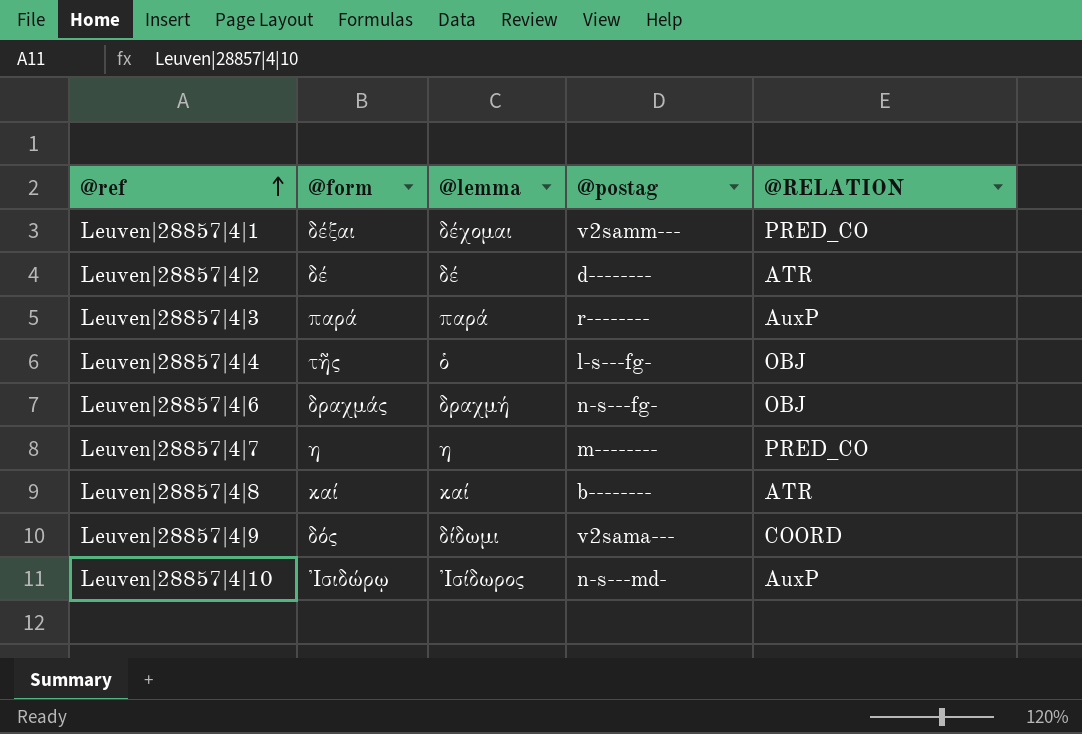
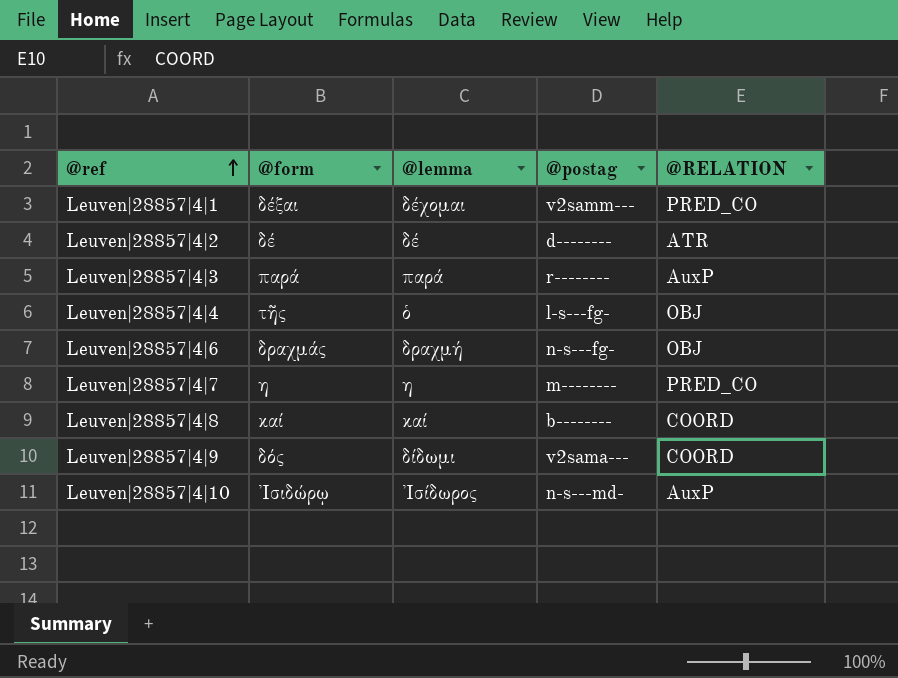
Leuven|28857|4|8 | @RELATION: ATR -> COORD

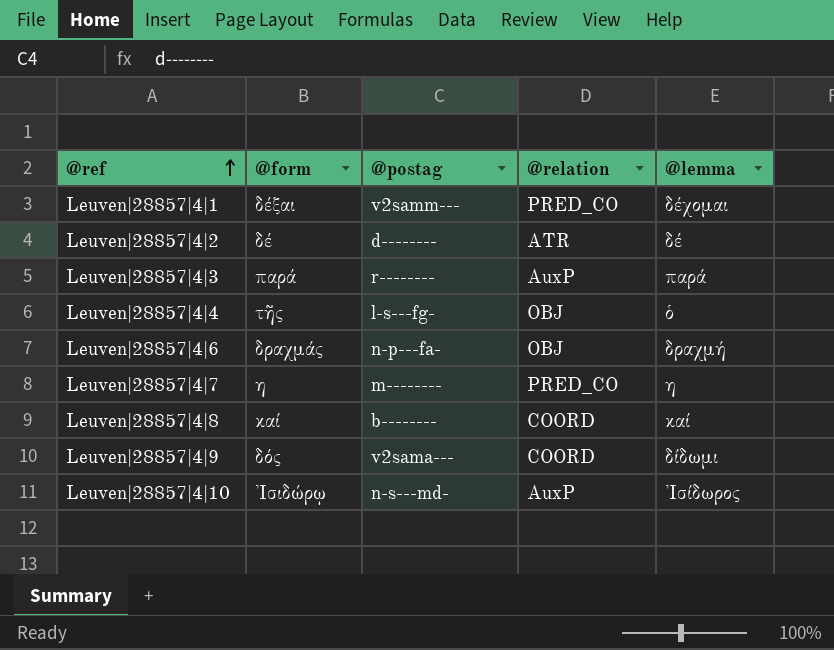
column name: @RELATION -> @relation
column @lemma | position: 3 -> 5
Leuven|28857|4|6 | @postag: n-s---fg- -> n-p---fa-

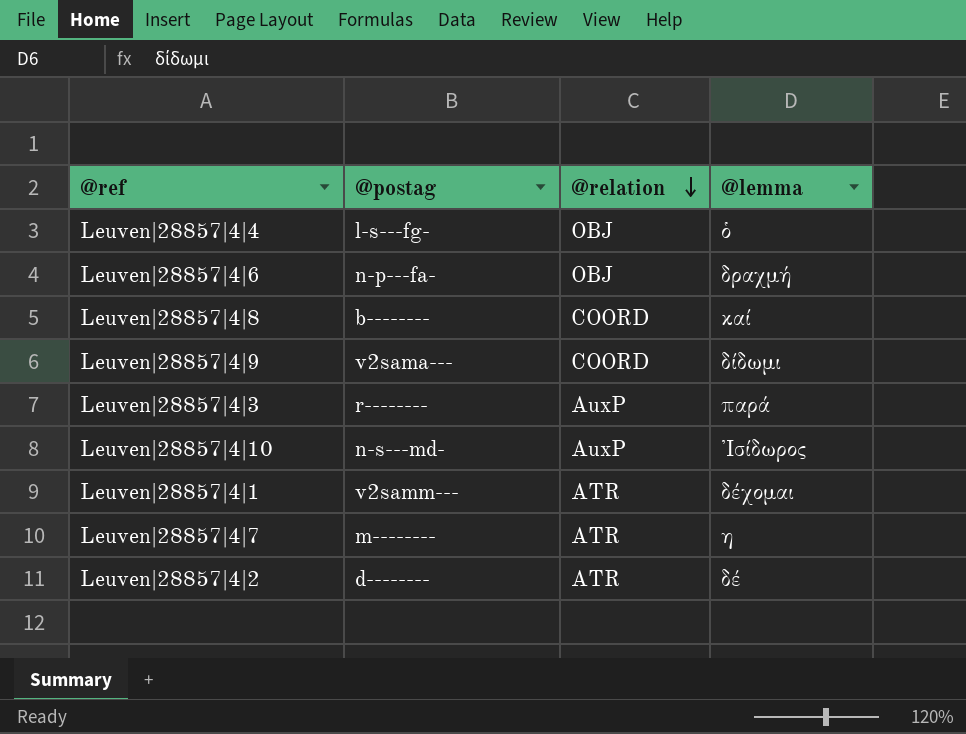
row order: @ref ascending -> @relation descending
column @form | position: 2 -> none
Leuven|28857|4|1 | @relation: PRED_CO -> ATR
Leuven|28857|4|7 | @relation: PRED_CO -> ATR

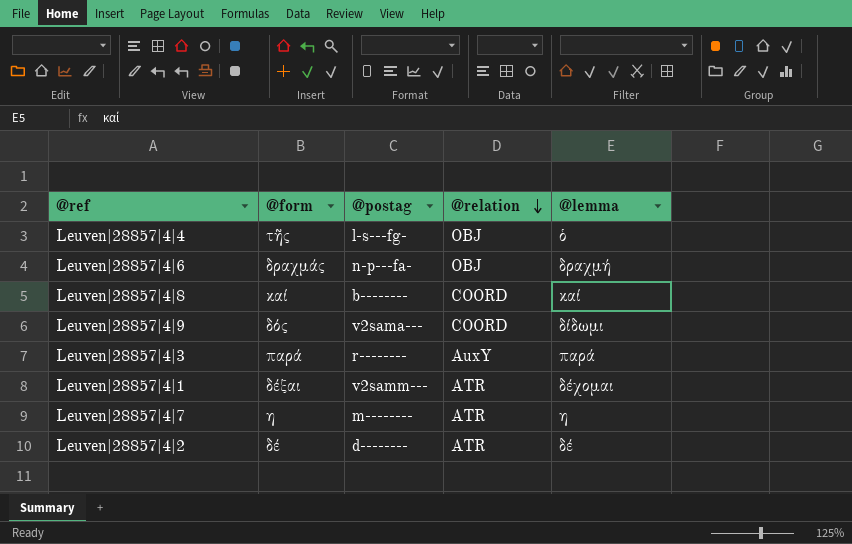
column @form | position: none -> 2
row Leuven|28857|4|10: n-s---md- | AuxP | Ἰσίδωρος -> none
Leuven|28857|4|3 | @relation: AuxP -> AuxY

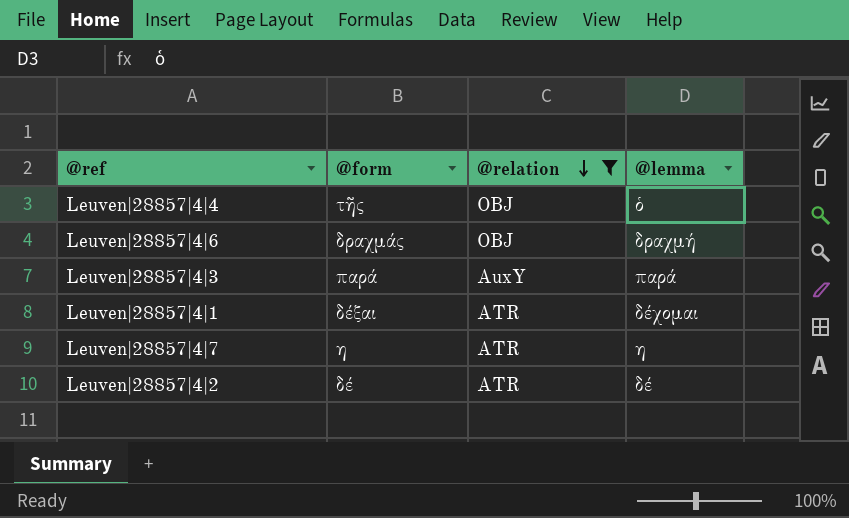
filter: none -> @relation != COORD
column @postag | position: 3 -> none

